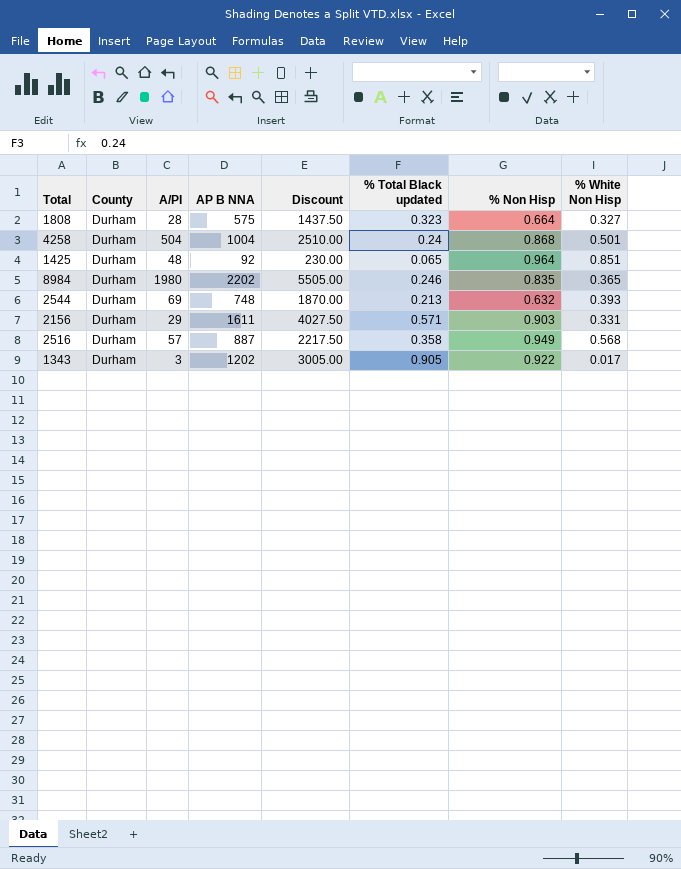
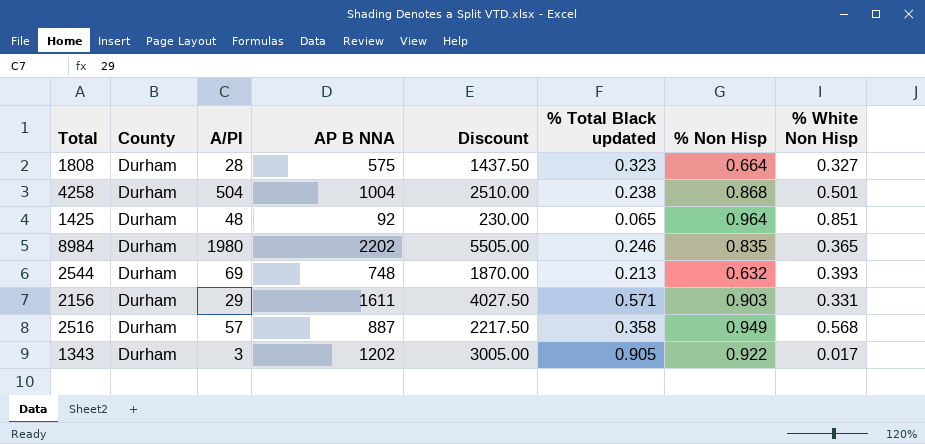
4258 | % Total Black updated: 0.24 -> 0.238

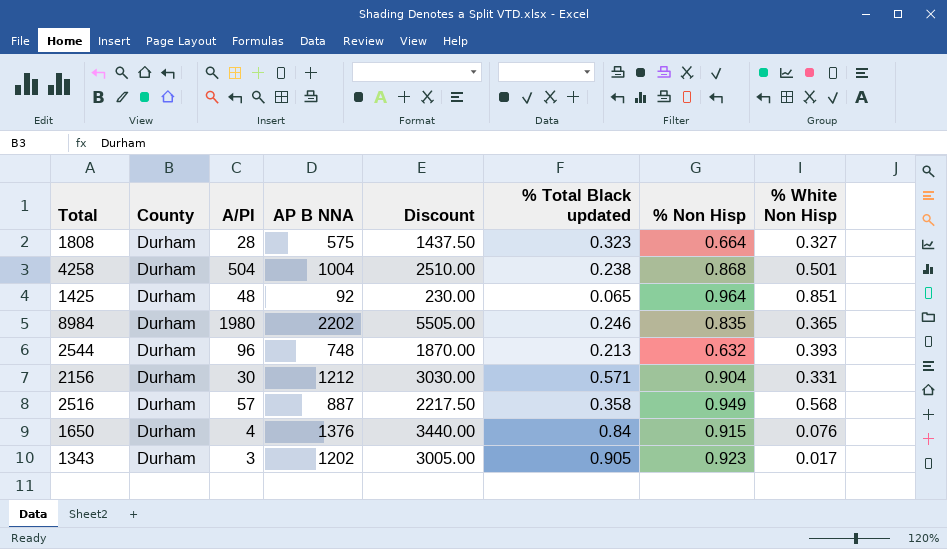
2544 | A/PI: 69 -> 96
2156 | A/PI: 29 -> 30
2156 | AP B NNA: 1611 -> 1212
2156 | Discount: 4027.50 -> 3030.00
2156 | % Non Hisp: 0.903 -> 0.904
row 1650: none -> Durham | 4 | 1376 | 3440.00 | 0.84 | 0.915 | 0.076
1343 | % Non Hisp: 0.922 -> 0.923

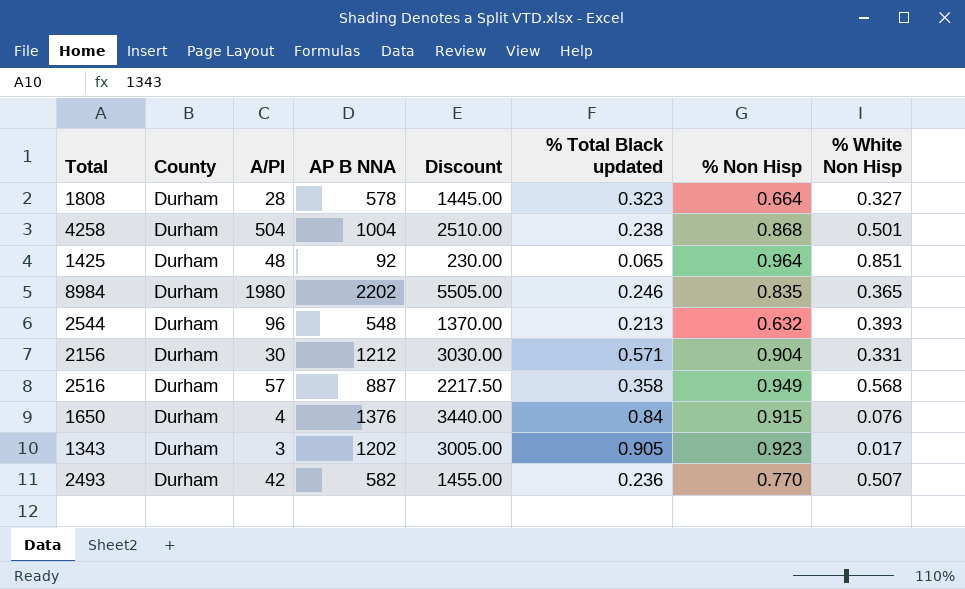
1808 | AP B NNA: 575 -> 578
1808 | Discount: 1437.50 -> 1445.00
2544 | AP B NNA: 748 -> 548
2544 | Discount: 1870.00 -> 1370.00
row 2493: none -> Durham | 42 | 582 | 1455.00 | 0.236 | 0.770 | 0.507

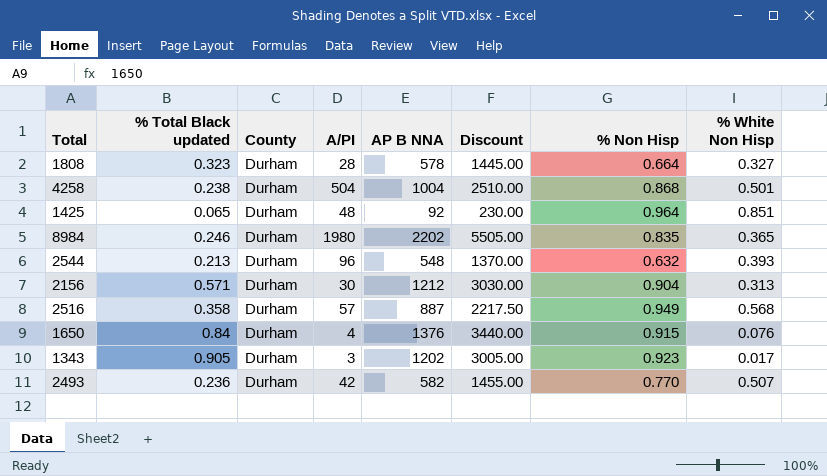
column % Total Black updated | position: 6 -> 2
2156 | % White Non Hisp: 0.331 -> 0.313

